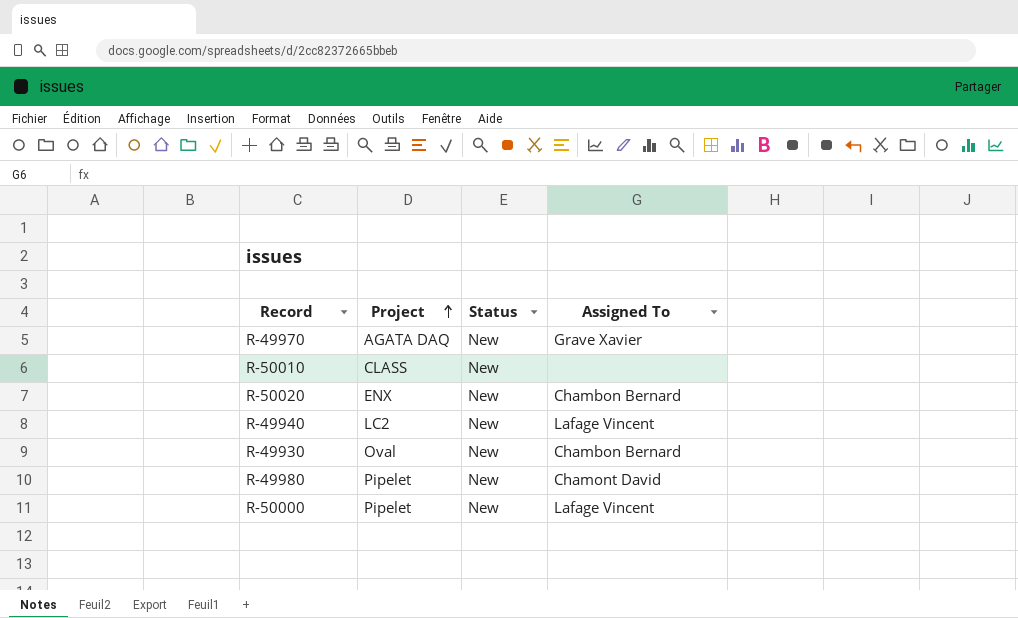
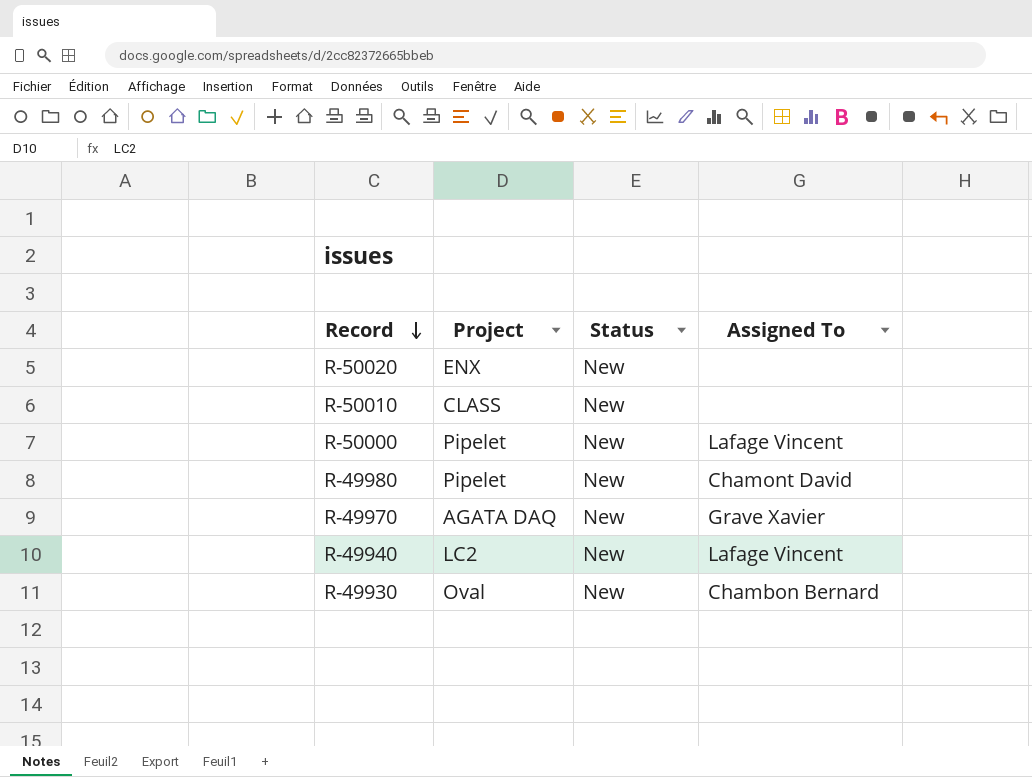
row order: Project ascending -> Record descending
R-50020 | Assigned To: Chambon Bernard -> none

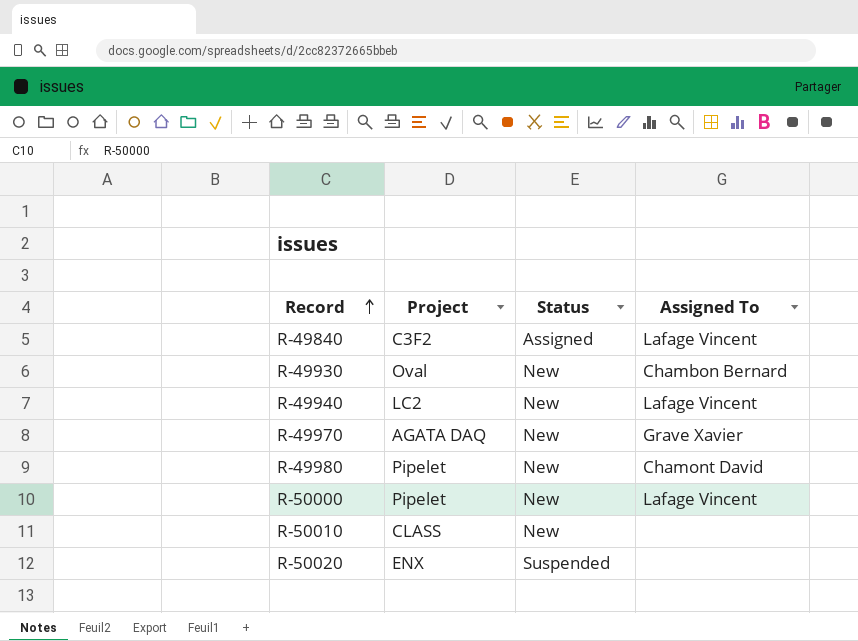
row order: Record descending -> Record ascending
row R-49840: none -> C3F2 | Assigned | Lafage Vincent
R-50020 | Status: New -> Suspended

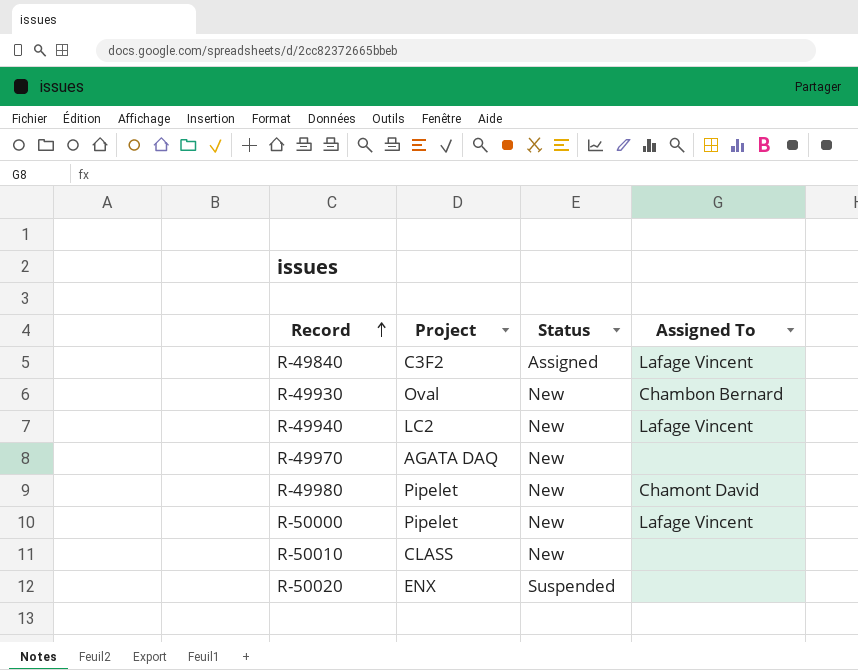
R-49970 | Assigned To: Grave Xavier -> none

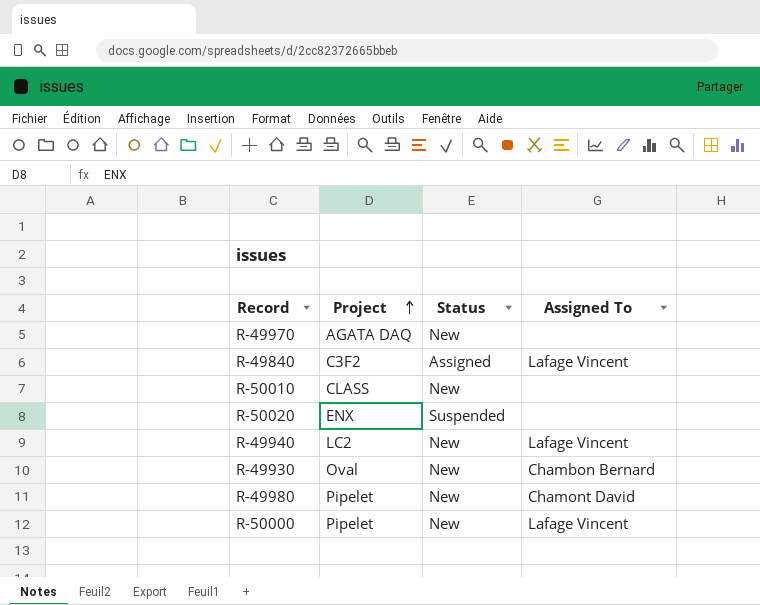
row order: Record ascending -> Project ascending

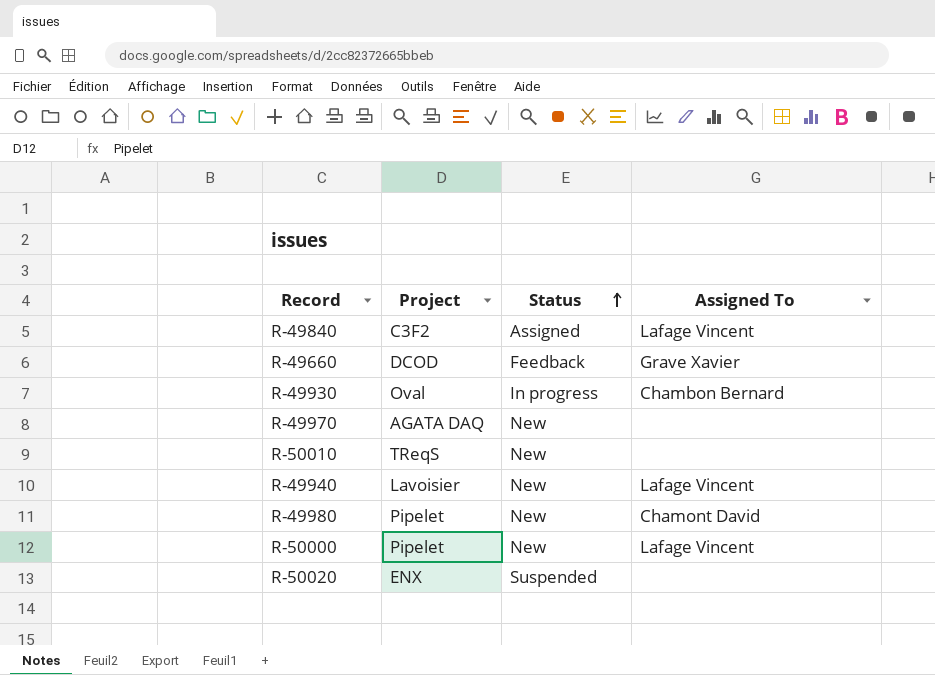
row order: Project ascending -> Status ascending
row R-49660: none -> DCOD | Feedback | Grave Xavier
R-49930 | Status: New -> In progress
R-50010 | Project: CLASS -> TReqS
R-49940 | Project: LC2 -> Lavoisier

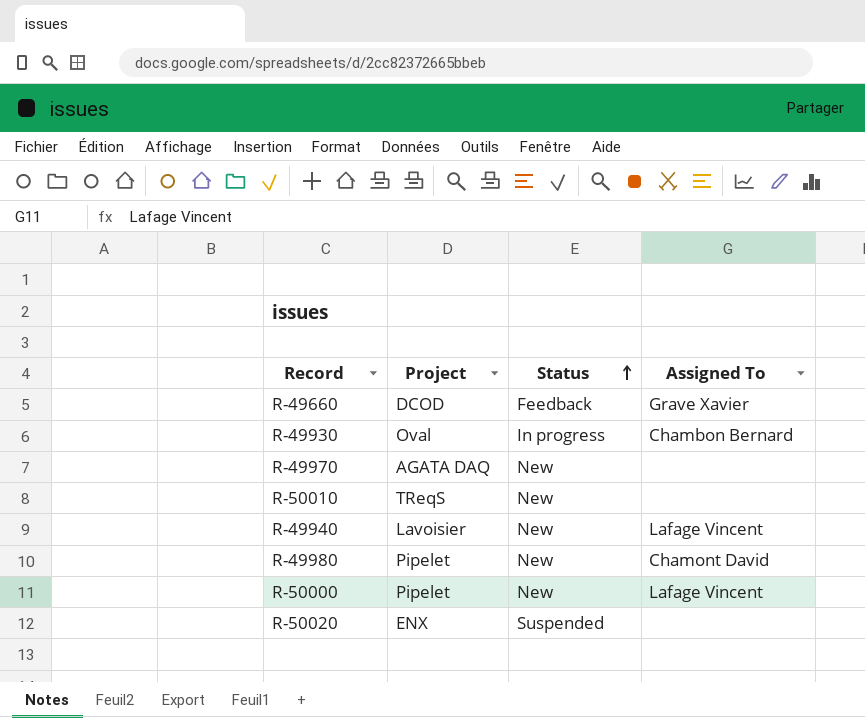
row R-49840: C3F2 | Assigned | Lafage Vincent -> none

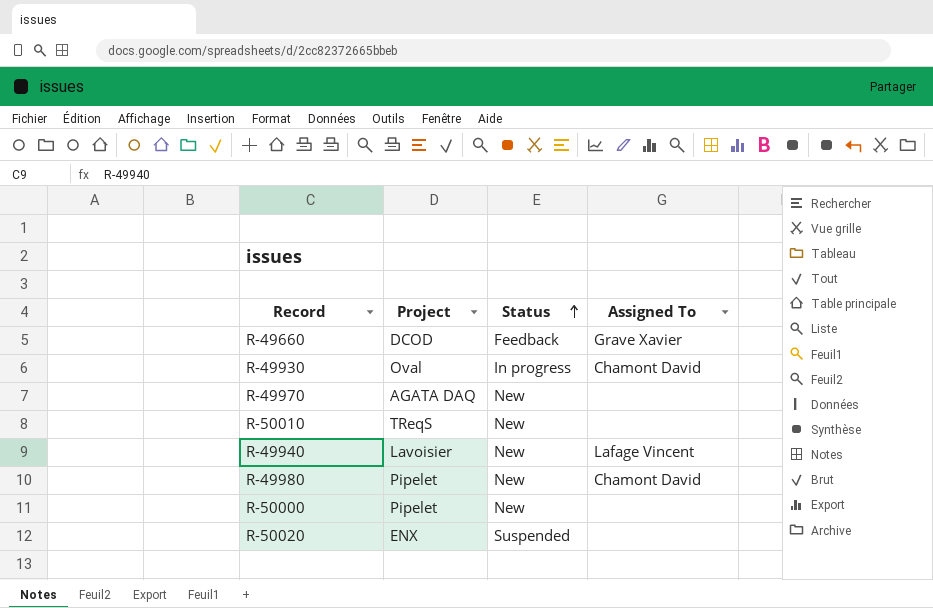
R-49930 | Assigned To: Chambon Bernard -> Chamont David
R-50000 | Assigned To: Lafage Vincent -> none

